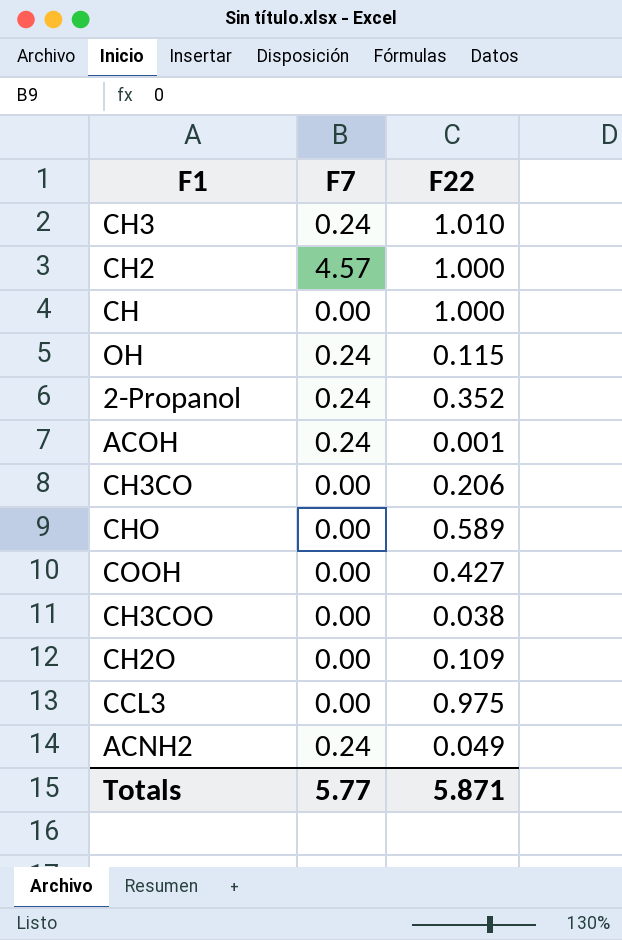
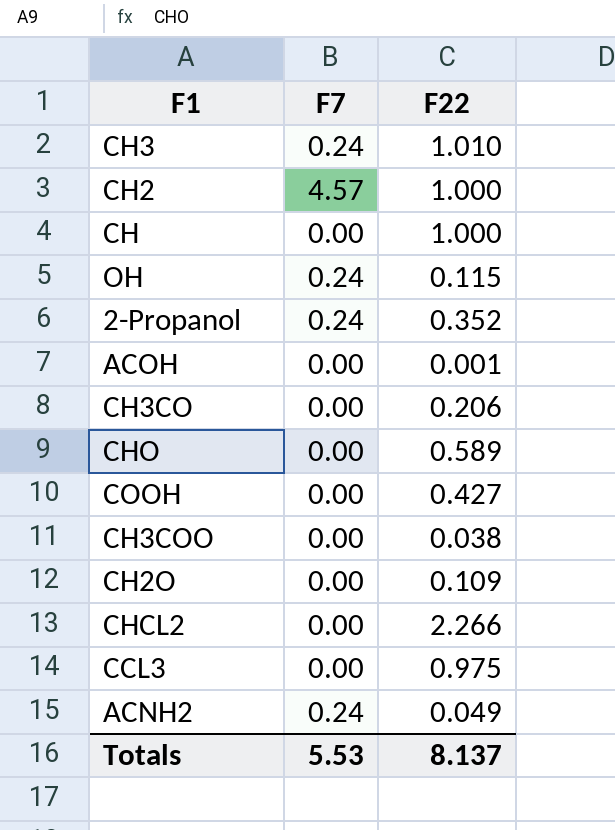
ACOH | F7: 0.24 -> 0.00
row CHCL2: none -> 0.00 | 2.266
Totals | F7: 5.77 -> 5.53
Totals | F22: 5.871 -> 8.137

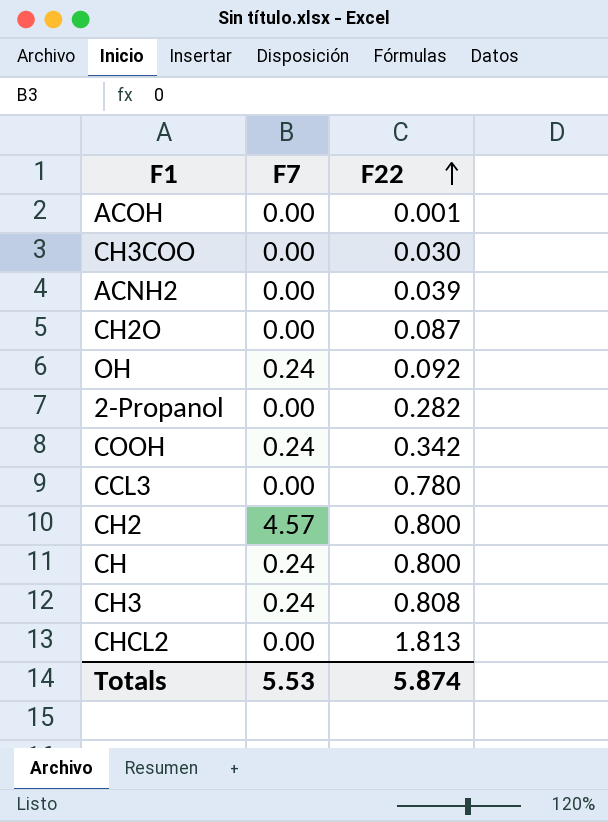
row order: none -> F22 ascending
row CH3CO: 0.00 | 0.206 -> none
row CHO: 0.00 | 0.589 -> none
CH3COO | F22: 0.038 -> 0.030
ACNH2 | F7: 0.24 -> 0.00
ACNH2 | F22: 0.049 -> 0.039
CH2O | F22: 0.109 -> 0.087
OH | F22: 0.115 -> 0.092
2-Propanol | F7: 0.24 -> 0.00
2-Propanol | F22: 0.352 -> 0.282
COOH | F7: 0.00 -> 0.24
COOH | F22: 0.427 -> 0.342
CCL3 | F22: 0.975 -> 0.780
CH2 | F22: 1.000 -> 0.800
CH | F7: 0.00 -> 0.24
CH | F22: 1.000 -> 0.800
CH3 | F22: 1.010 -> 0.808
CHCL2 | F22: 2.266 -> 1.813
Totals | F22: 8.137 -> 5.874

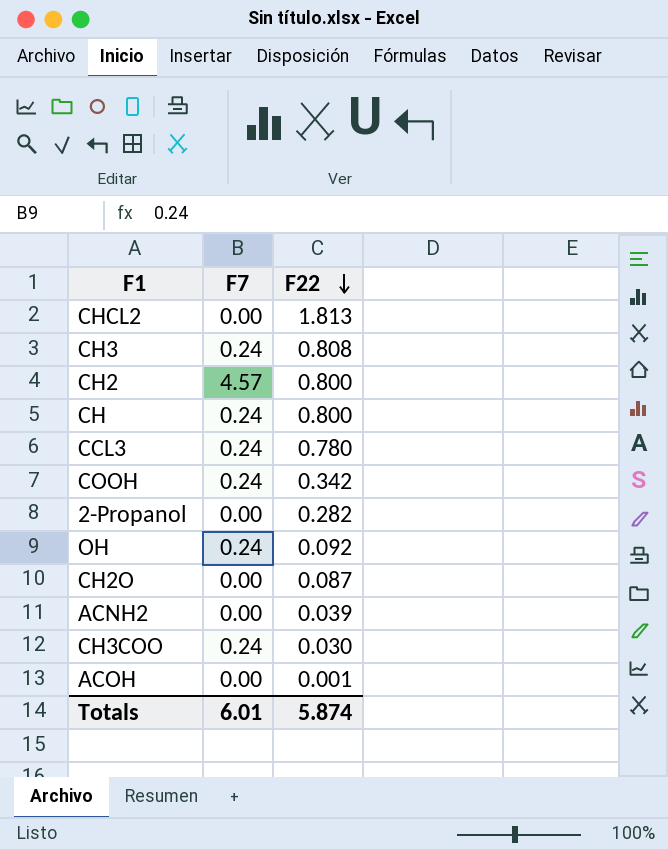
row order: F22 ascending -> F22 descending
CCL3 | F7: 0.00 -> 0.24
CH3COO | F7: 0.00 -> 0.24
Totals | F7: 5.53 -> 6.01

